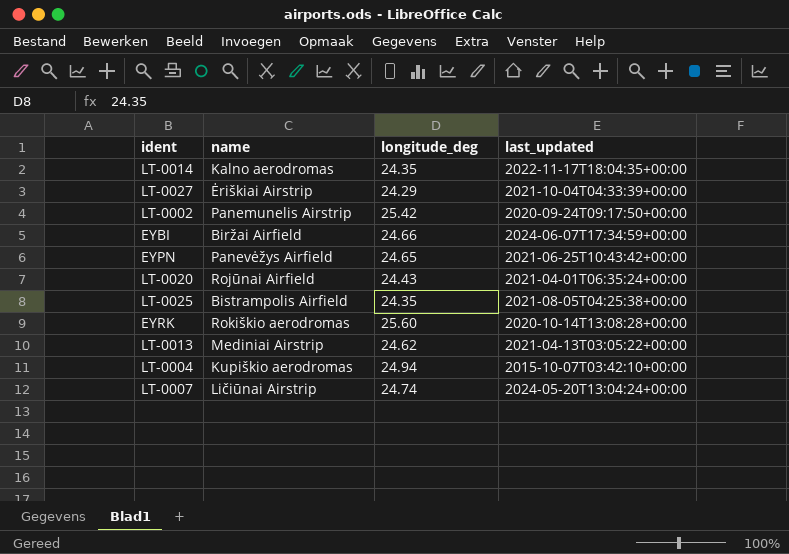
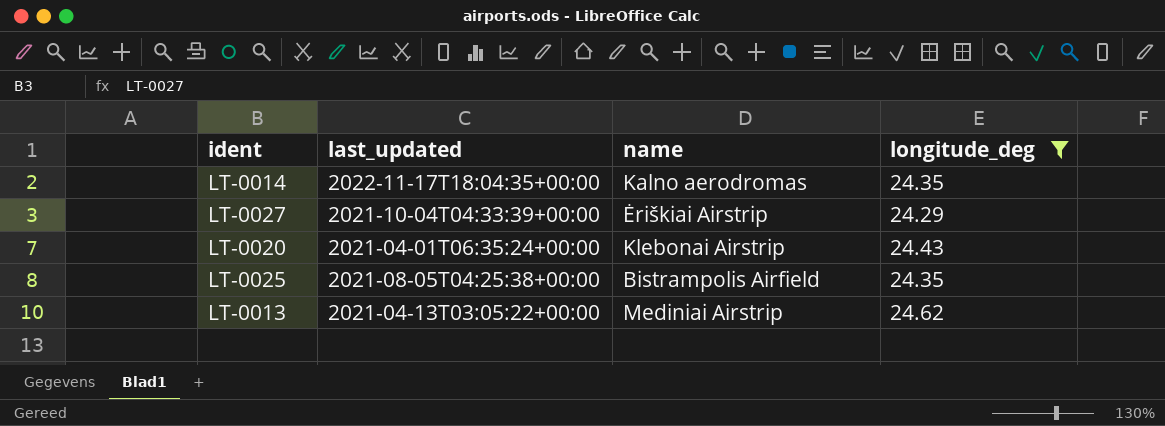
filter: none -> longitude_deg <= 24.62
column last_updated | position: 4 -> 2
LT-0020 | name: Rojūnai Airfield -> Klebonai Airstrip

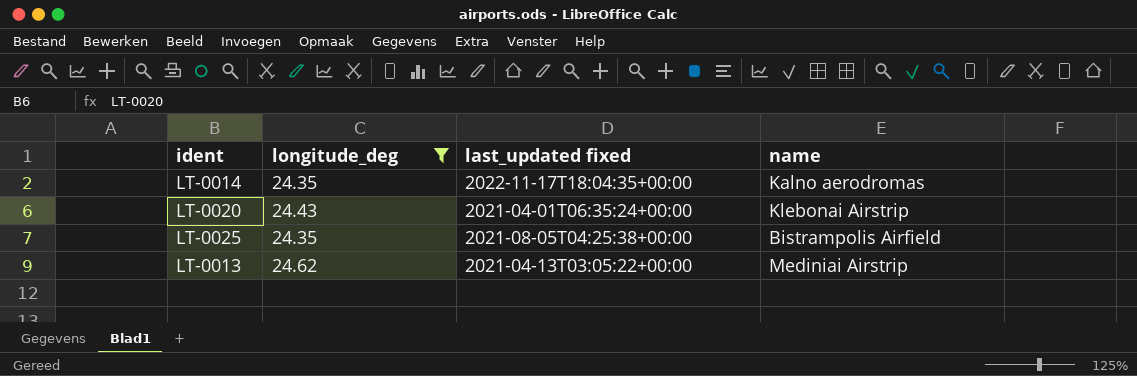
column longitude_deg | position: 4 -> 2
column name: last_updated -> last_updated fixed
row LT-0027: 2021-10-04T04:33:39+00:00 | Ėriškiai Airstrip | 24.29 -> none

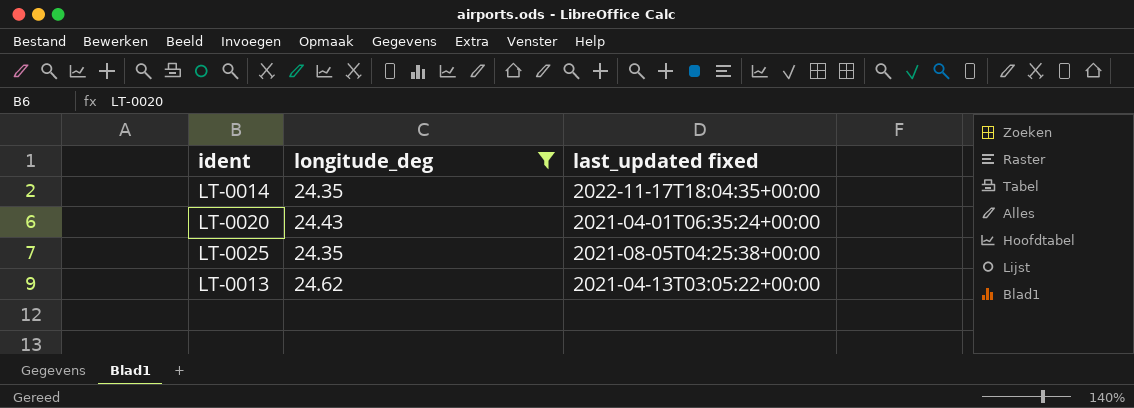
column name | position: 4 -> none

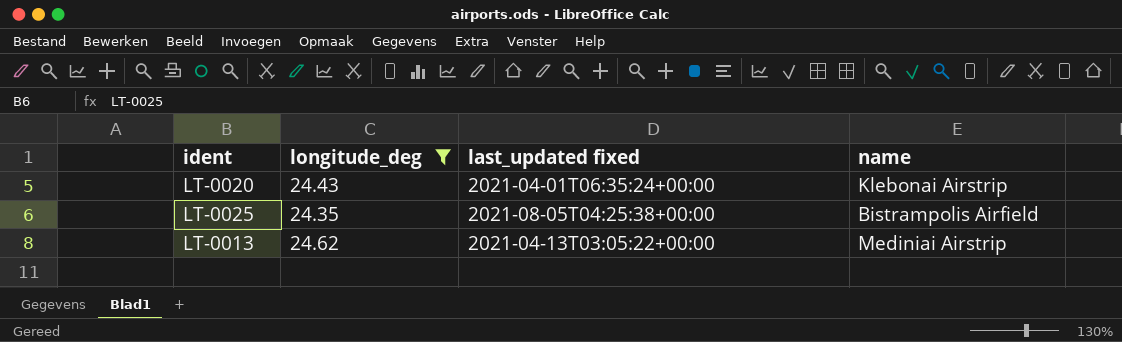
column name | position: none -> 4
row LT-0014: 24.35 | 2022-11-17T18:04:35+00:00 -> none

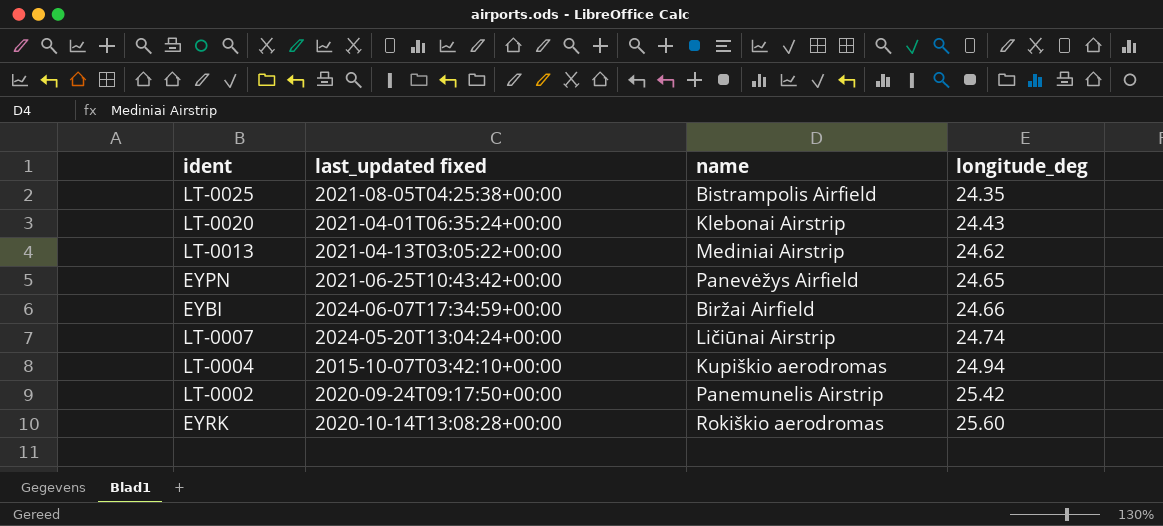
filter: longitude_deg <= 24.62 -> none
row order: none -> longitude_deg ascending
column longitude_deg | position: 2 -> 4

